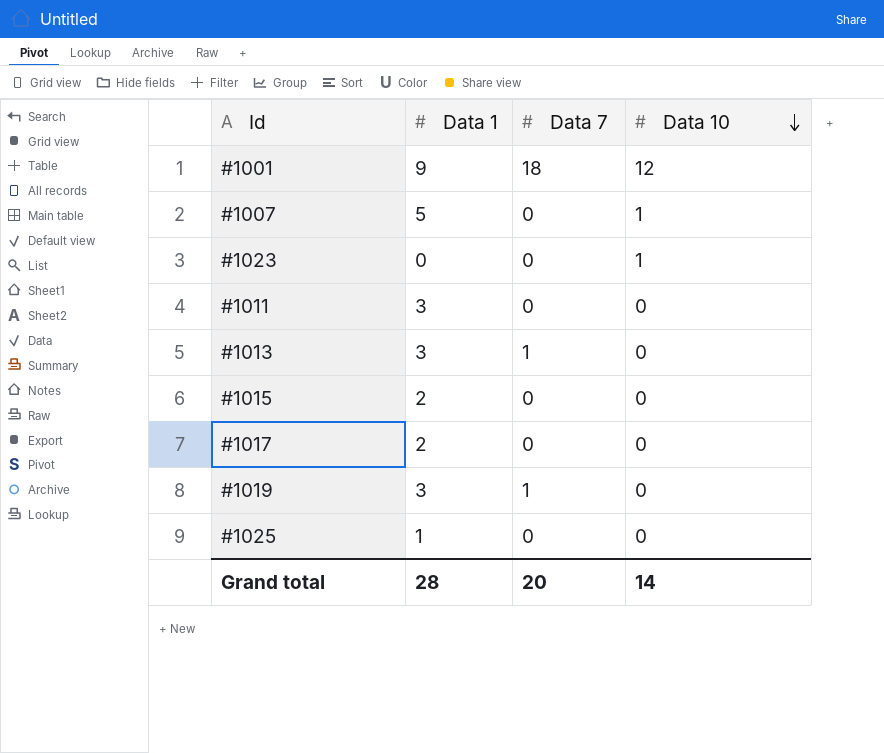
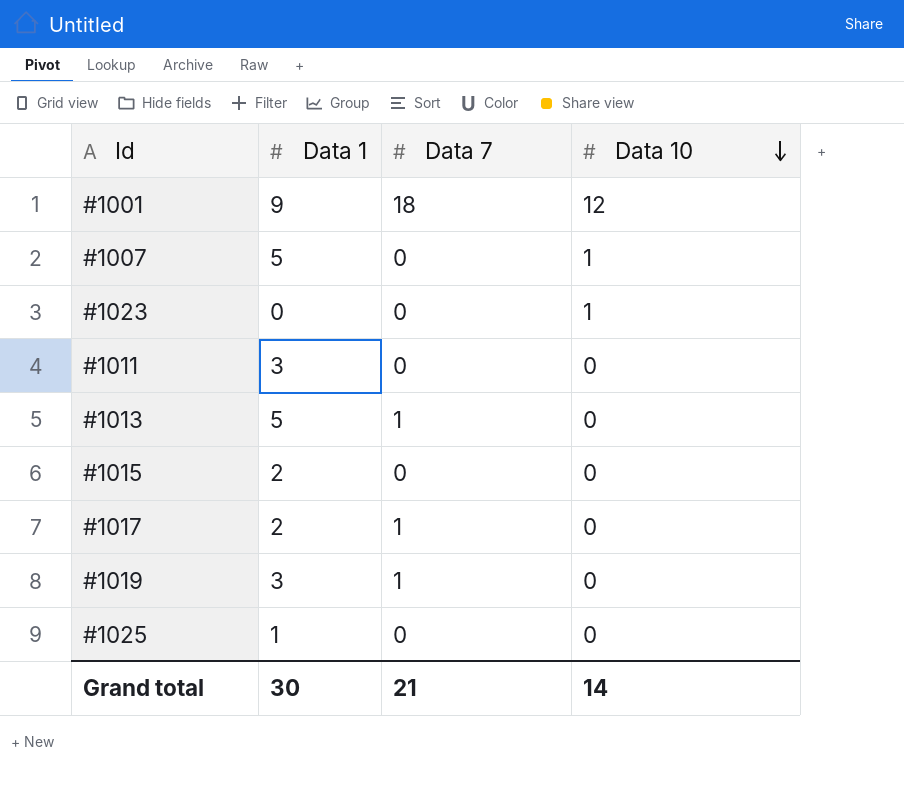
#1013 | Data 1: 3 -> 5
#1017 | Data 7: 0 -> 1
Grand total | Data 1: 28 -> 30
Grand total | Data 7: 20 -> 21

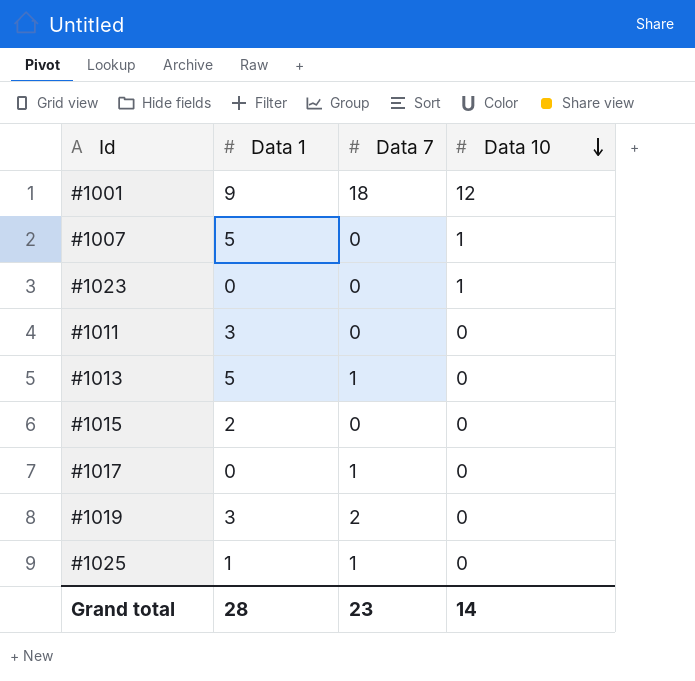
#1017 | Data 1: 2 -> 0
#1019 | Data 7: 1 -> 2
#1025 | Data 7: 0 -> 1
Grand total | Data 1: 30 -> 28
Grand total | Data 7: 21 -> 23

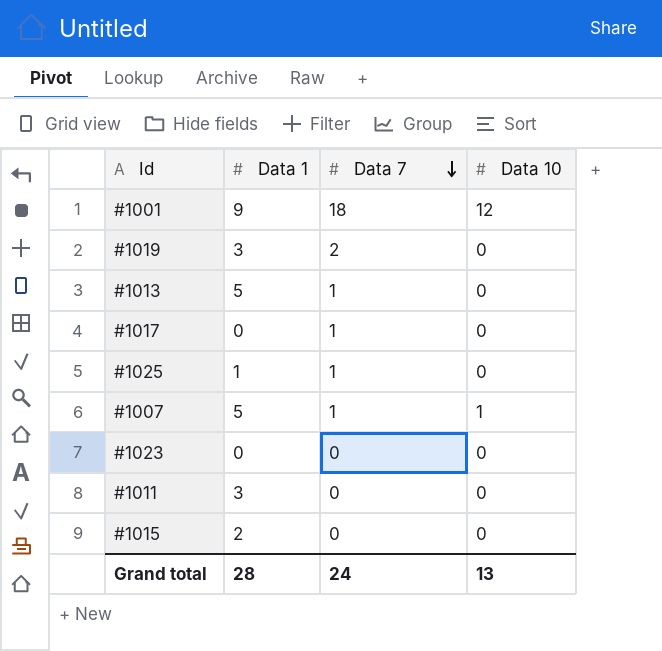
row order: Data 10 descending -> Data 7 descending
#1007 | Data 7: 0 -> 1
#1023 | Data 10: 1 -> 0
Grand total | Data 7: 23 -> 24
Grand total | Data 10: 14 -> 13

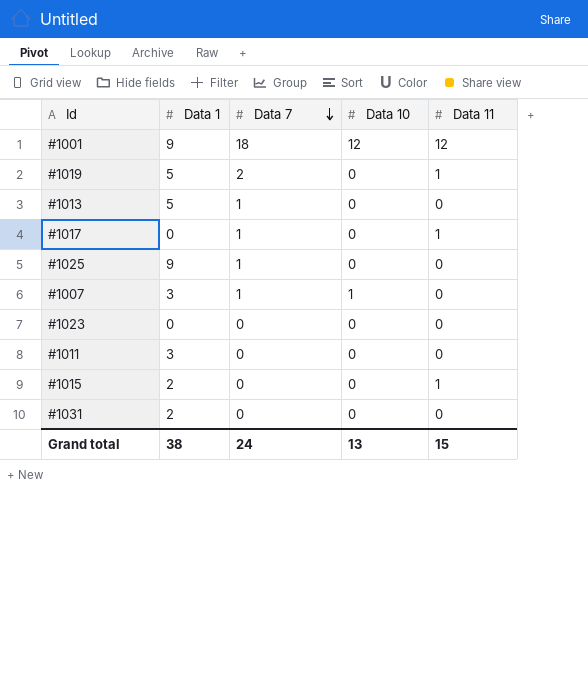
column Data 11 | position: none -> 5
#1019 | Data 1: 3 -> 5
#1025 | Data 1: 1 -> 9
#1007 | Data 1: 5 -> 3
row #1031: none -> 2 | 0 | 0 | 0
Grand total | Data 1: 28 -> 38

